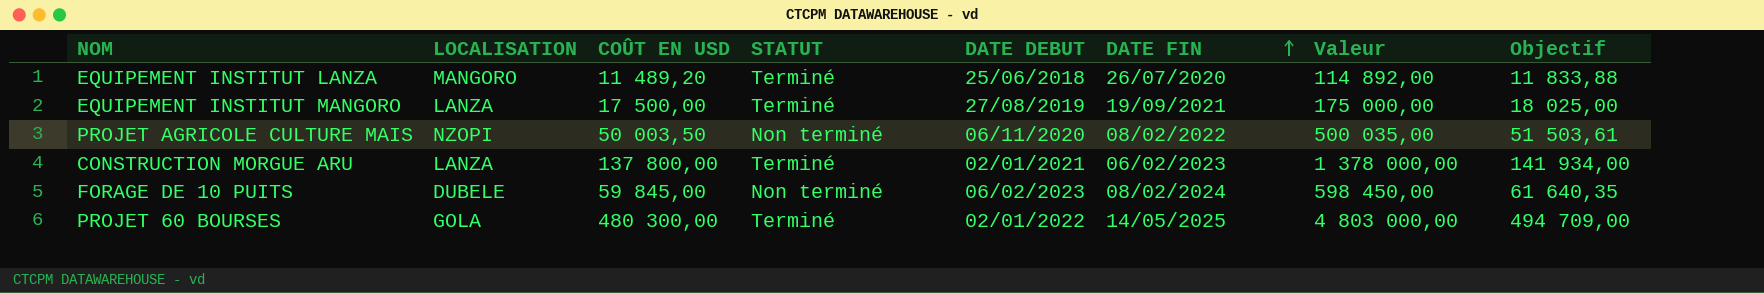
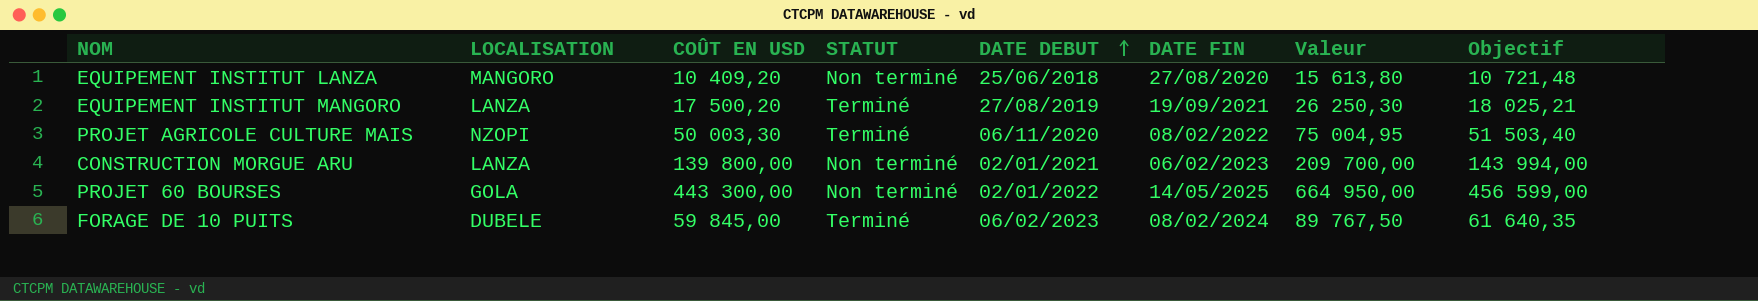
row order: DATE FIN ascending -> DATE DEBUT ascending
column Valeur | formula: [COÛT EN USD] * 10 -> [COÛT EN USD] * 1,5
EQUIPEMENT INSTITUT LANZA | COÛT EN USD: 11 489,20 -> 10 409,20
EQUIPEMENT INSTITUT LANZA | STATUT: Terminé -> Non terminé
EQUIPEMENT INSTITUT LANZA | DATE FIN: 26/07/2020 -> 27/08/2020
EQUIPEMENT INSTITUT LANZA | Objectif: 11 833,88 -> 10 721,48
EQUIPEMENT INSTITUT MANGORO | COÛT EN USD: 17 500,00 -> 17 500,20
EQUIPEMENT INSTITUT MANGORO | Objectif: 18 025,00 -> 18 025,21
PROJET AGRICOLE CULTURE MAIS | COÛT EN USD: 50 003,50 -> 50 003,30
PROJET AGRICOLE CULTURE MAIS | STATUT: Non terminé -> Terminé
PROJET AGRICOLE CULTURE MAIS | Objectif: 51 503,61 -> 51 503,40
CONSTRUCTION MORGUE ARU | COÛT EN USD: 137 800,00 -> 139 800,00
CONSTRUCTION MORGUE ARU | STATUT: Terminé -> Non terminé
CONSTRUCTION MORGUE ARU | Objectif: 141 934,00 -> 143 994,00
PROJET 60 BOURSES | COÛT EN USD: 480 300,00 -> 443 300,00
PROJET 60 BOURSES | STATUT: Terminé -> Non terminé
PROJET 60 BOURSES | Objectif: 494 709,00 -> 456 599,00
FORAGE DE 10 PUITS | STATUT: Non terminé -> Terminé

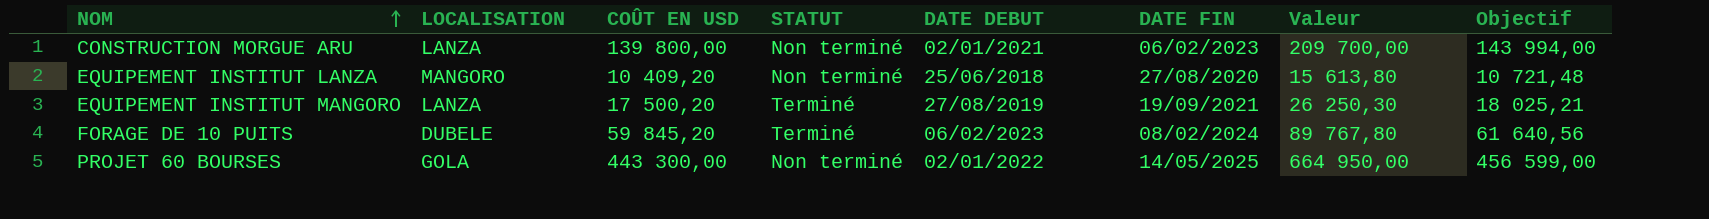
row order: DATE DEBUT ascending -> NOM ascending
row PROJET AGRICOLE CULTURE MAIS: NZOPI | 50 003,30 | Terminé | 06/11/2020 | 08/02/2022 | 75 004,95 | 51 503,40 -> none
FORAGE DE 10 PUITS | COÛT EN USD: 59 845,00 -> 59 845,20
FORAGE DE 10 PUITS | Valeur: 89 767,50 -> 89 767,80
FORAGE DE 10 PUITS | Objectif: 61 640,35 -> 61 640,56

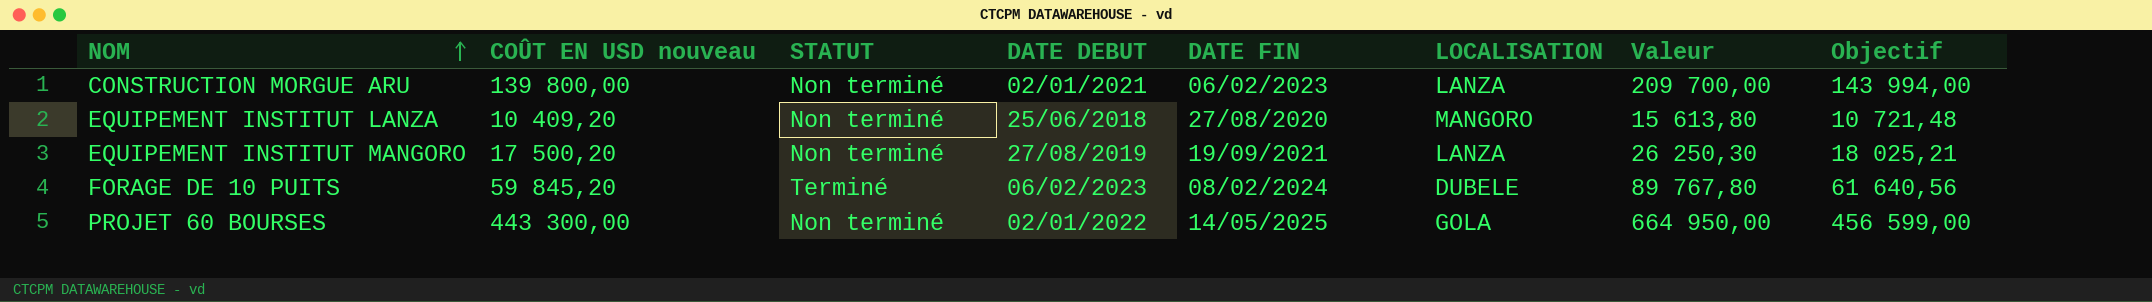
column name: COÛT EN USD -> COÛT EN USD nouveau
column LOCALISATION | position: 2 -> 6
EQUIPEMENT INSTITUT MANGORO | STATUT: Terminé -> Non terminé

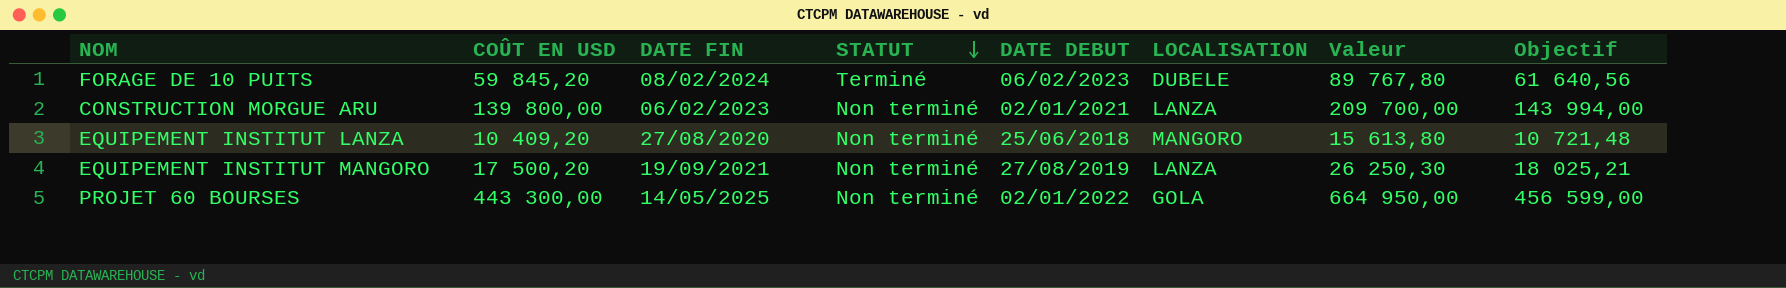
row order: NOM ascending -> STATUT descending
column name: COÛT EN USD nouveau -> COÛT EN USD
column DATE FIN | position: 5 -> 3

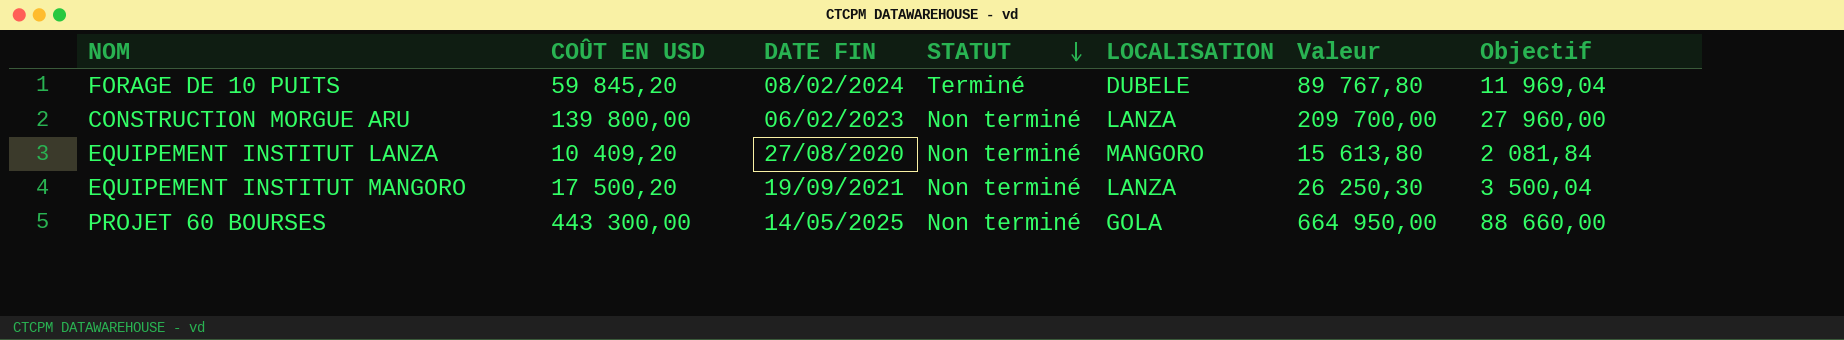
column DATE DEBUT | position: 5 -> none
column Objectif | formula: [COÛT EN USD] * 1,03 -> [COÛT EN USD] * 0,2

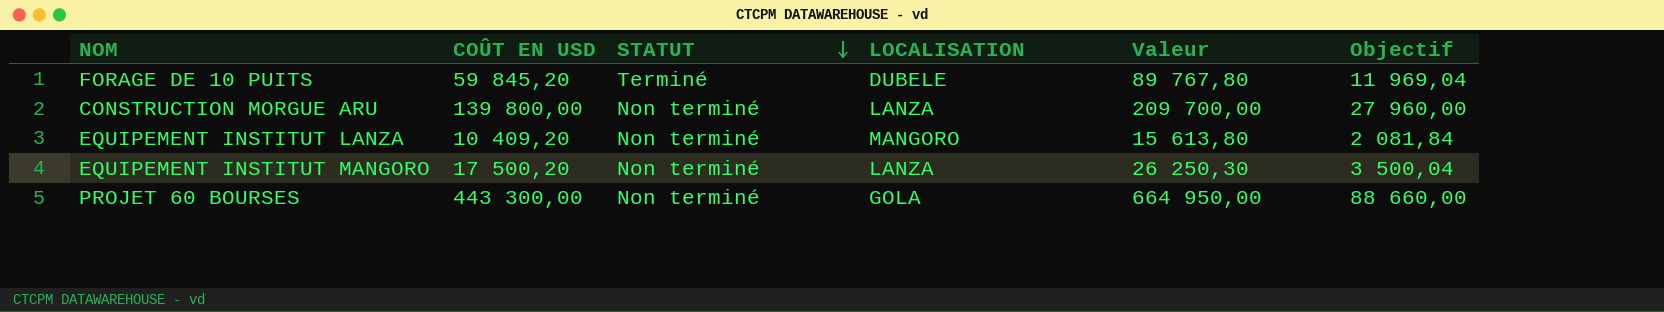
column DATE FIN | position: 3 -> none

